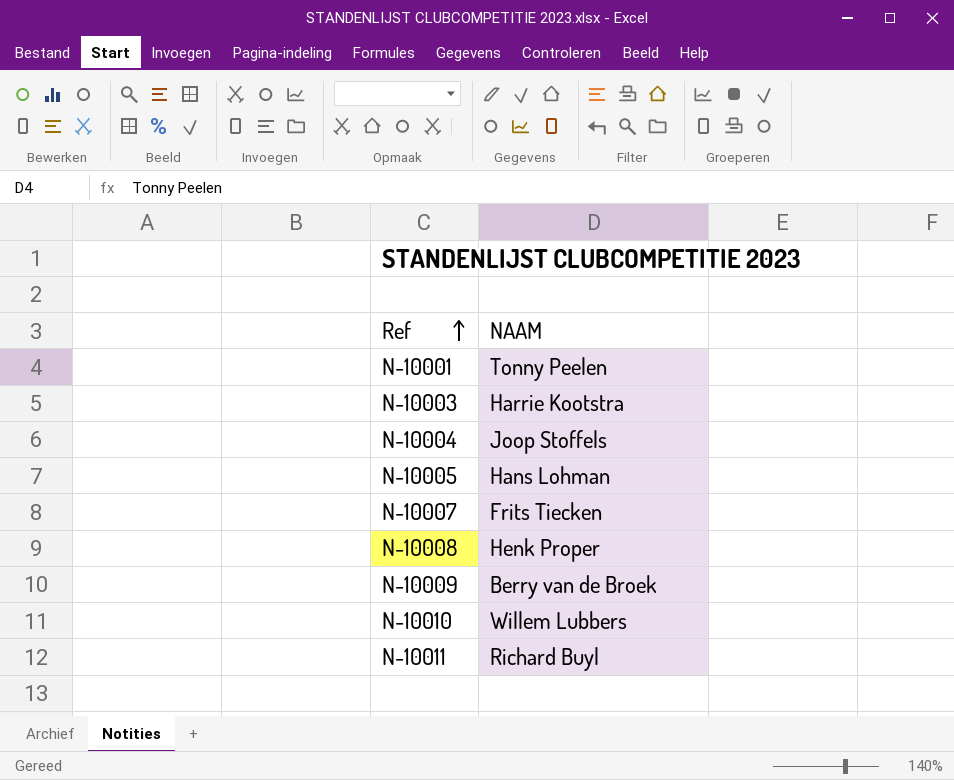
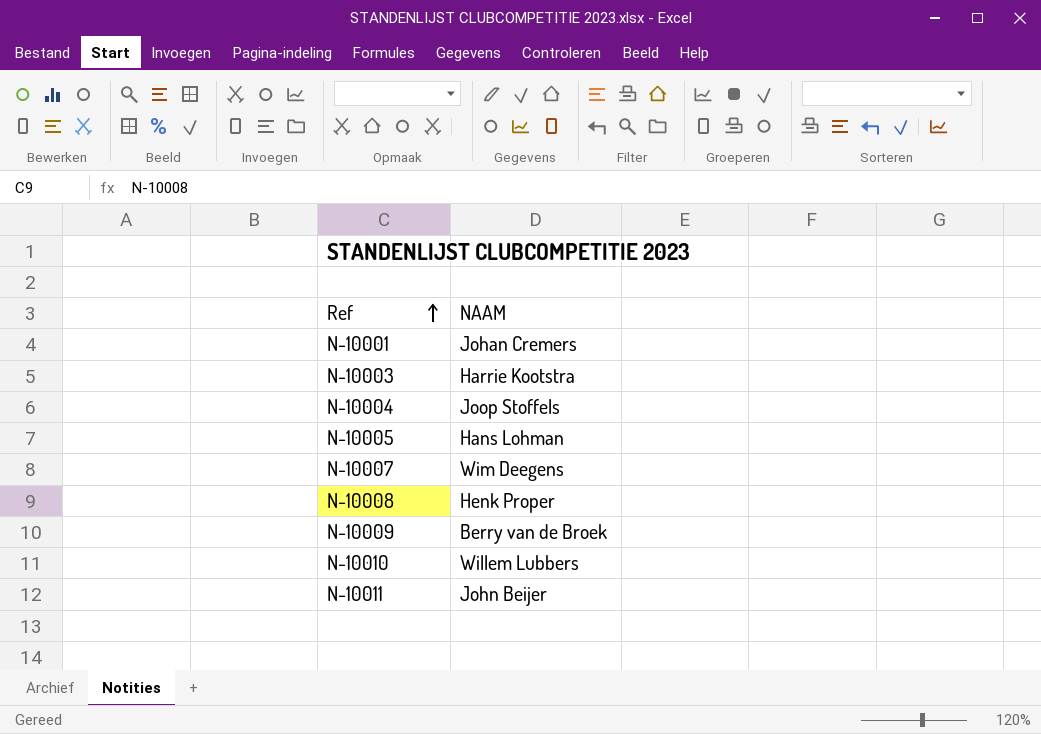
N-10001 | NAAM: Tonny Peelen -> Johan Cremers
N-10007 | NAAM: Frits Tiecken -> Wim Deegens
N-10011 | NAAM: Richard Buyl -> John Beijer

